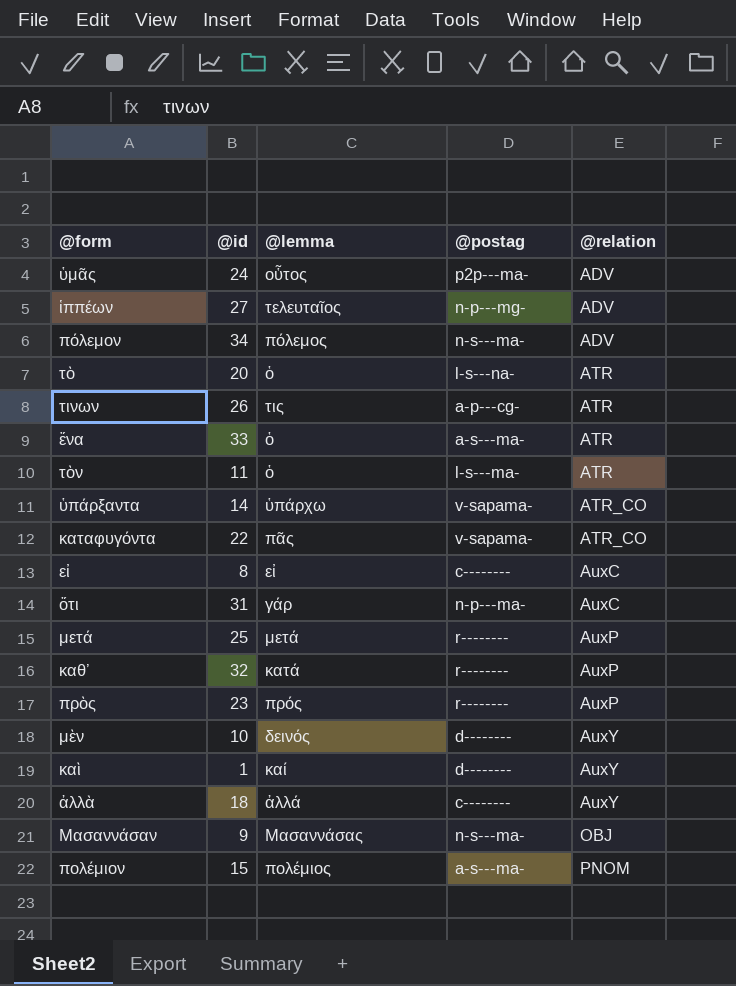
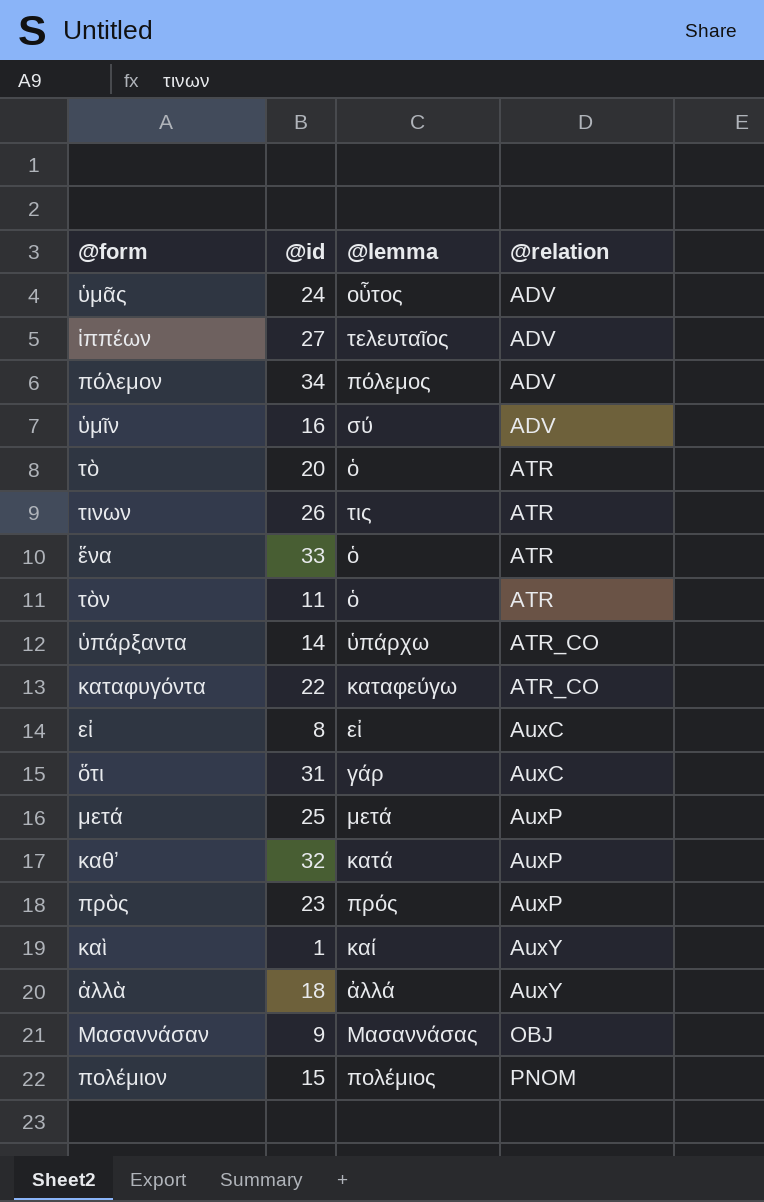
column @postag | position: 4 -> none
row μὲν: 10 | δεινός | d-------- | AuxY -> none
row ὑμῖν: none -> 16 | σύ | ADV
καταφυγόντα | @lemma: πᾶς -> καταφεύγω

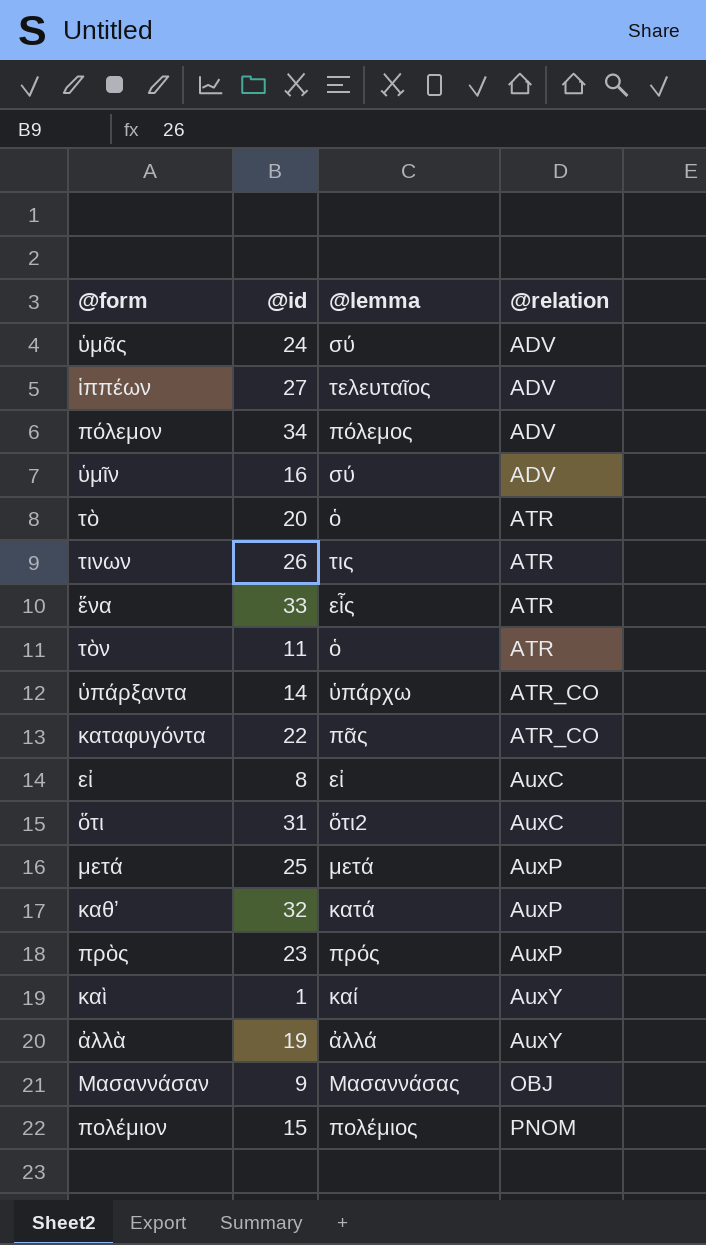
ὑμᾶς | @lemma: οὗτος -> σύ
ἕνα | @lemma: ὁ -> εἷς
καταφυγόντα | @lemma: καταφεύγω -> πᾶς
ὅτι | @lemma: γάρ -> ὅτι2
ἀλλὰ | @id: 18 -> 19

